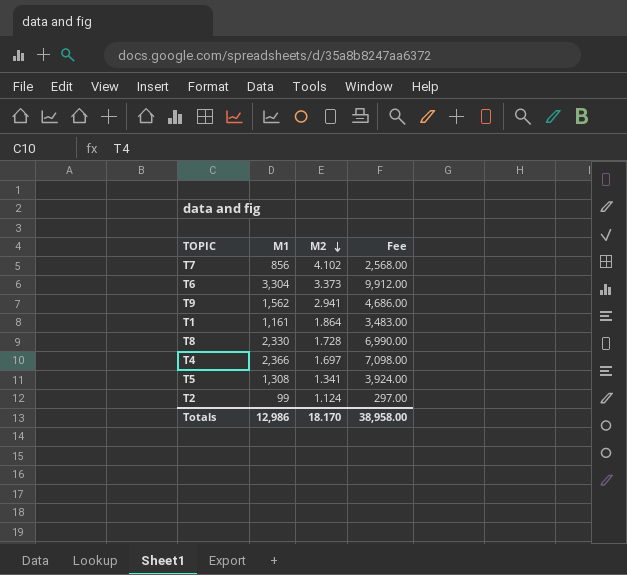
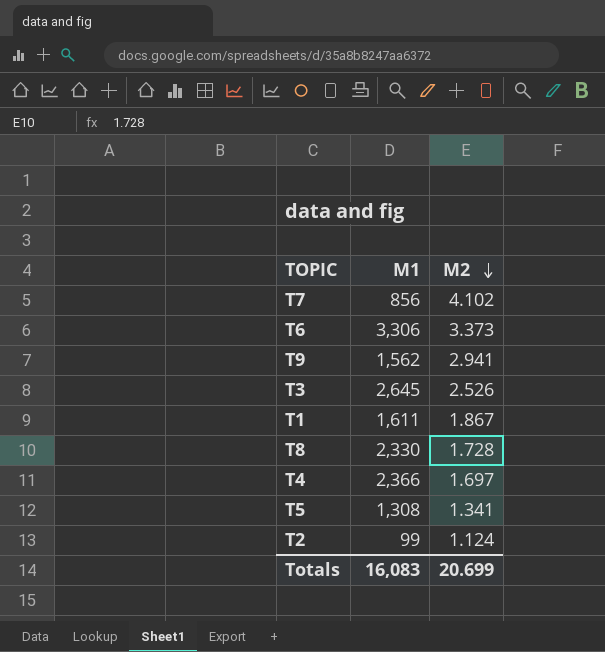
column Fee | formula: [M1] * 3 -> none
T6 | M1: 3,304 -> 3,306
row T3: none -> 2,645 | 2.526
T1 | M1: 1,161 -> 1,611
T1 | M2: 1.864 -> 1.867
Totals | M1: 12,986 -> 16,083
Totals | M2: 18.170 -> 20.699

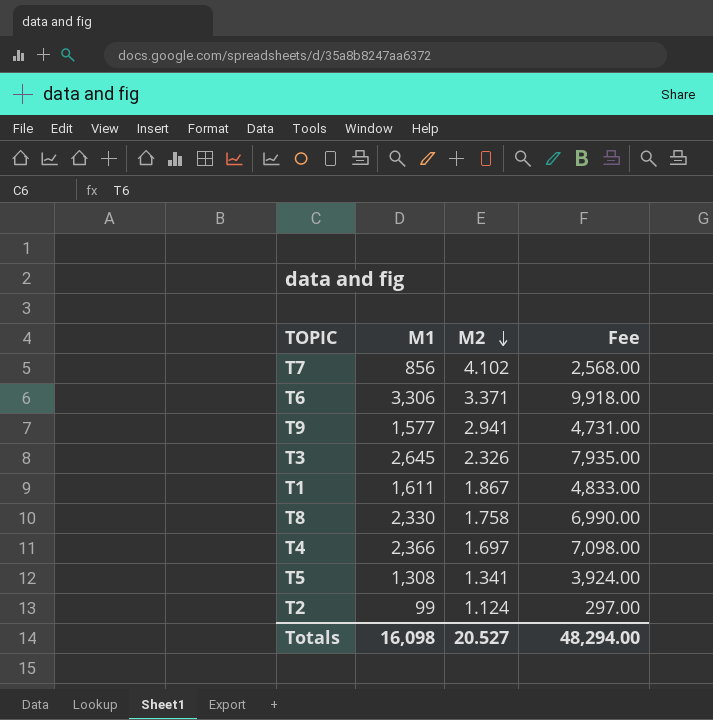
column Fee | formula: none -> [M1] * 3
T6 | M2: 3.373 -> 3.371
T9 | M1: 1,562 -> 1,577
T3 | M2: 2.526 -> 2.326
T8 | M2: 1.728 -> 1.758
Totals | M1: 16,083 -> 16,098
Totals | M2: 20.699 -> 20.527

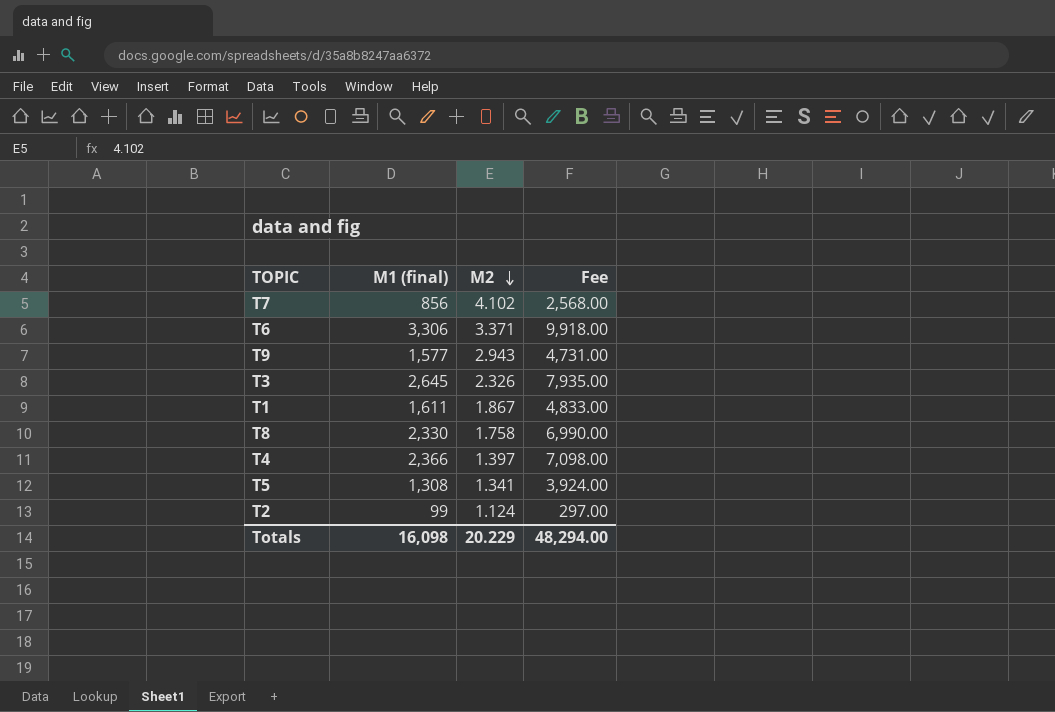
column name: M1 -> M1 (final)
T9 | M2: 2.941 -> 2.943
T4 | M2: 1.697 -> 1.397
Totals | M2: 20.527 -> 20.229

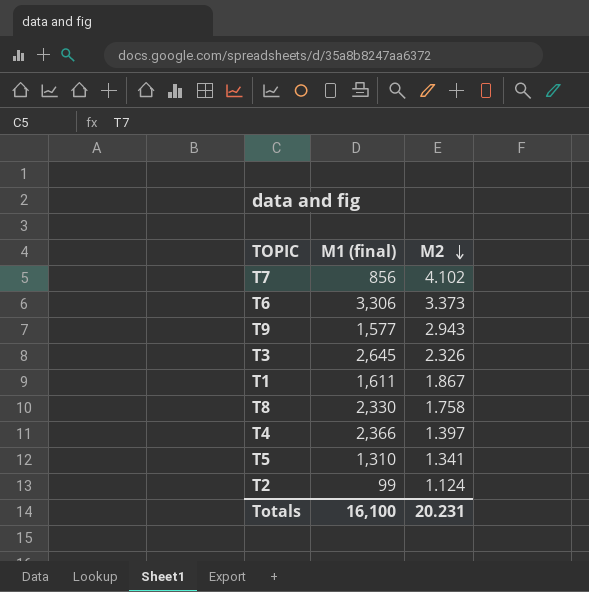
column Fee | formula: [M1 (final)] * 3 -> none
T6 | M2: 3.371 -> 3.373
T5 | M1 (final): 1,308 -> 1,310
Totals | M1 (final): 16,098 -> 16,100
Totals | M2: 20.229 -> 20.231

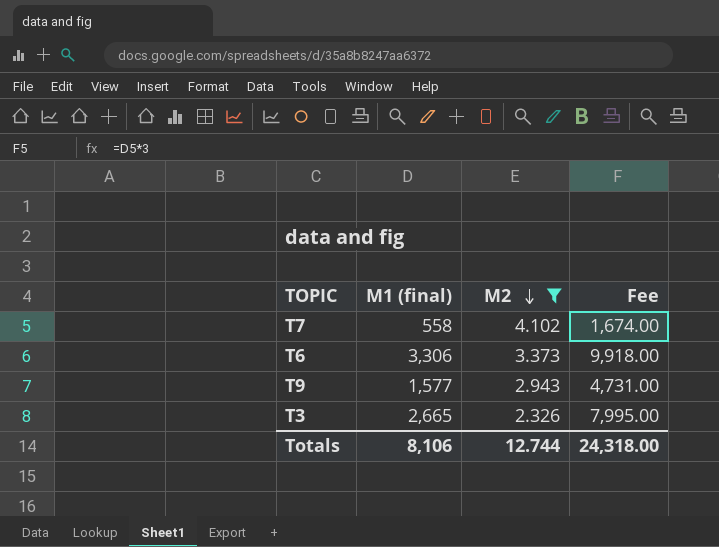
filter: none -> M2 >= 2.326
column Fee | formula: none -> [M1 (final)] * 3
T7 | M1 (final): 856 -> 558
T3 | M1 (final): 2,645 -> 2,665
Totals | M1 (final): 16,100 -> 8,106
Totals | M2: 20.231 -> 12.744

